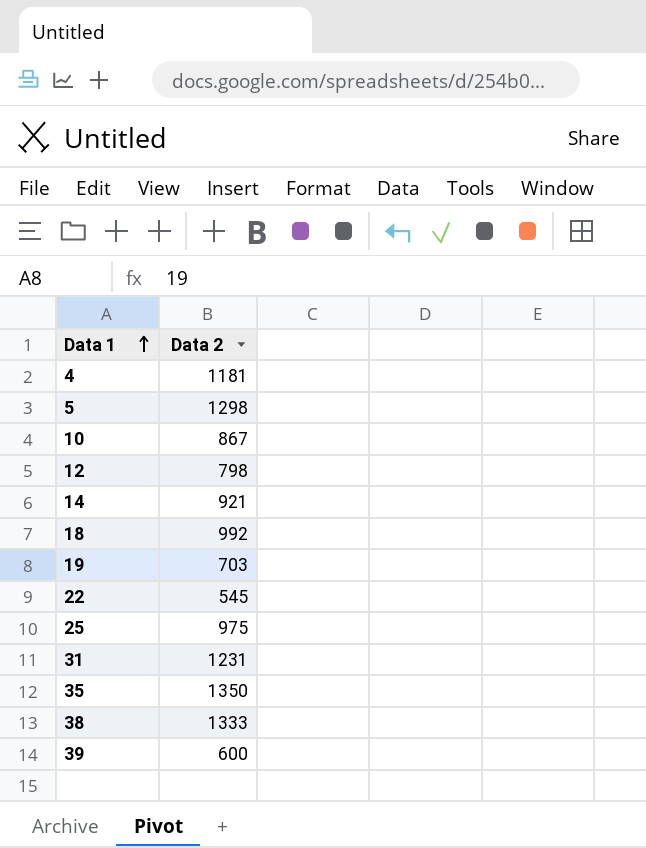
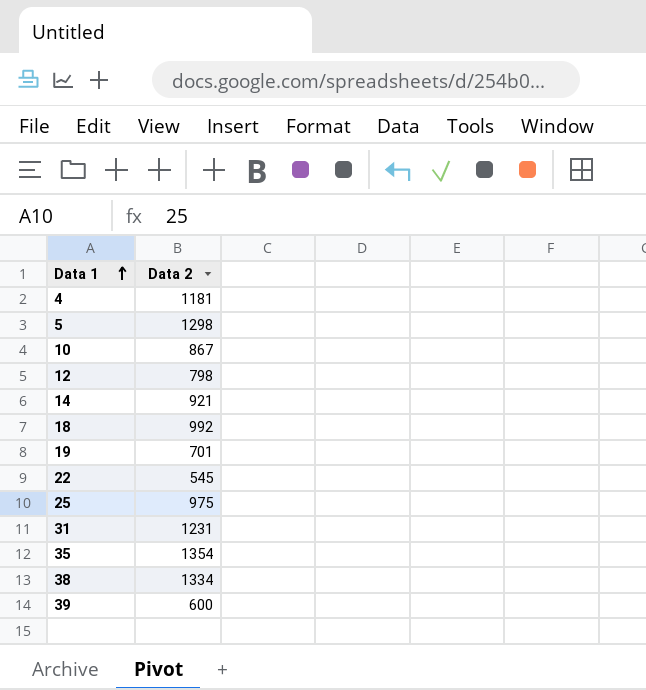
19 | Data 2: 703 -> 701
35 | Data 2: 1350 -> 1354
38 | Data 2: 1333 -> 1334

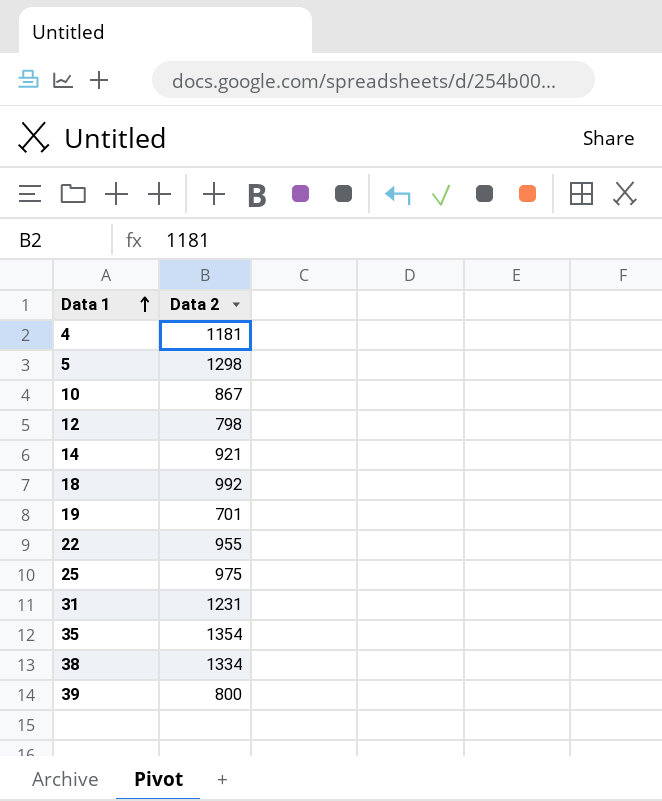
22 | Data 2: 545 -> 955
39 | Data 2: 600 -> 800

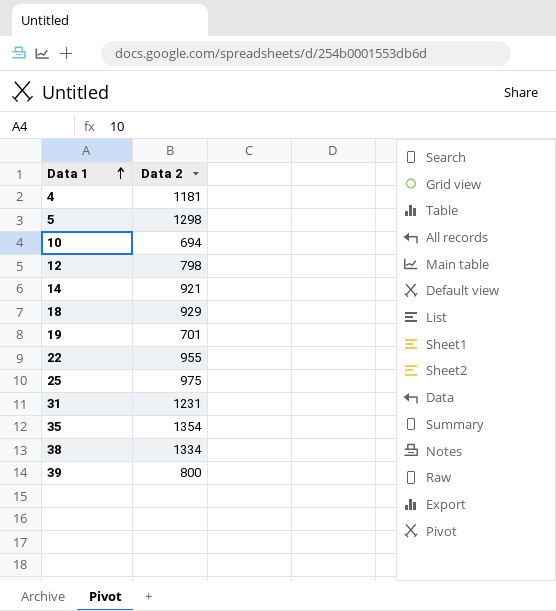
10 | Data 2: 867 -> 694
18 | Data 2: 992 -> 929

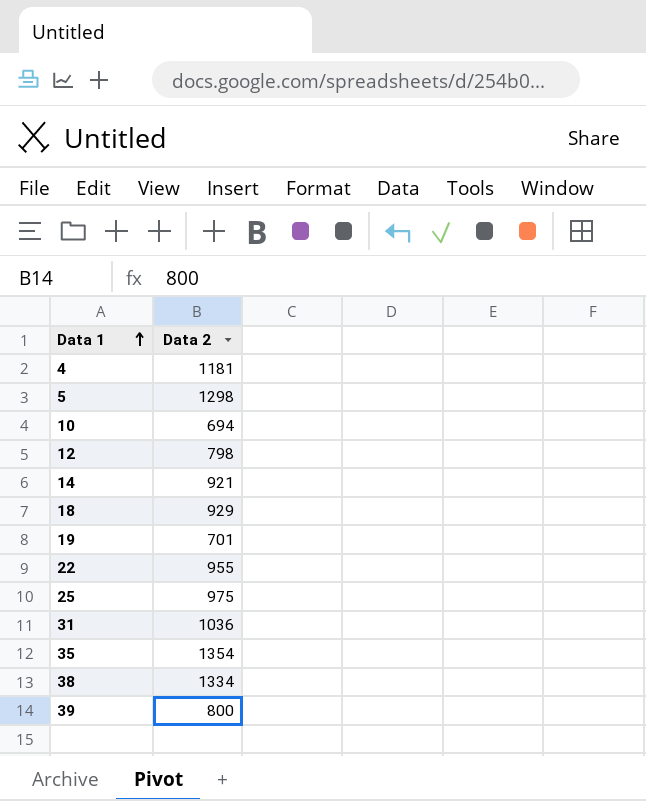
31 | Data 2: 1231 -> 1036

